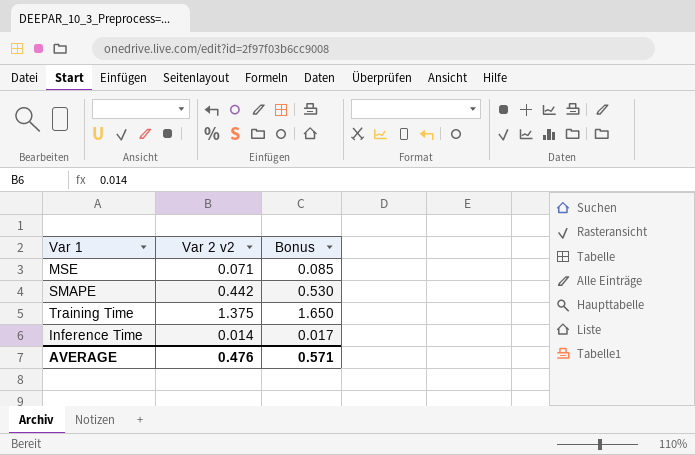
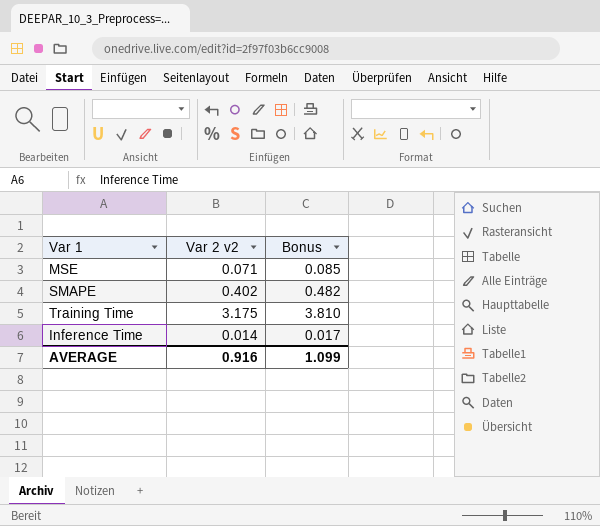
SMAPE | Var 2 v2: 0.442 -> 0.402
SMAPE | Bonus: 0.530 -> 0.482
Training Time | Var 2 v2: 1.375 -> 3.175
Training Time | Bonus: 1.650 -> 3.810
AVERAGE | Var 2 v2: 0.476 -> 0.916
AVERAGE | Bonus: 0.571 -> 1.099

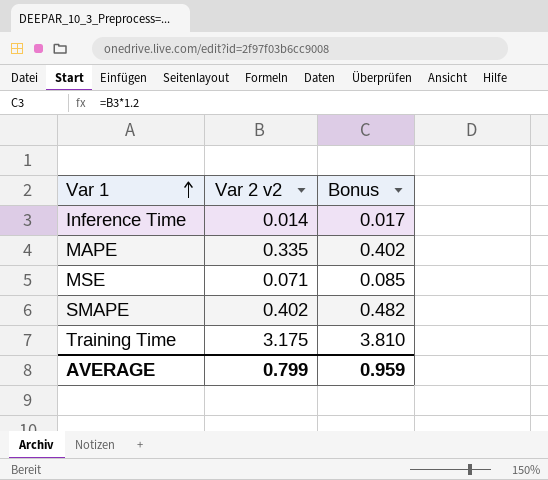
row order: none -> Var 1 ascending
row MAPE: none -> 0.335 | 0.402
AVERAGE | Var 2 v2: 0.916 -> 0.799
AVERAGE | Bonus: 1.099 -> 0.959

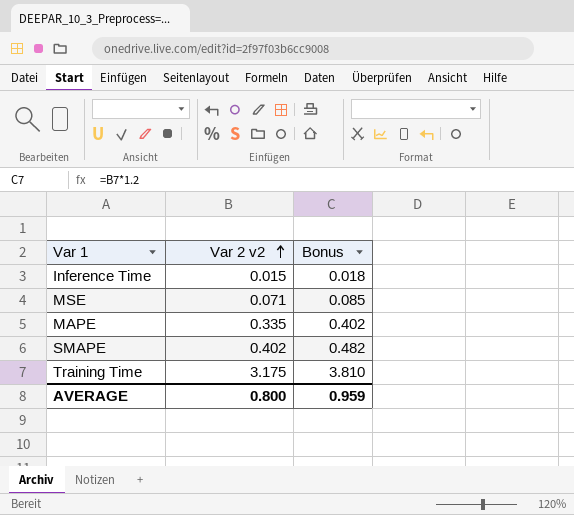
row order: Var 1 ascending -> Var 2 v2 ascending
Inference Time | Var 2 v2: 0.014 -> 0.015
Inference Time | Bonus: 0.017 -> 0.018
AVERAGE | Var 2 v2: 0.799 -> 0.800

